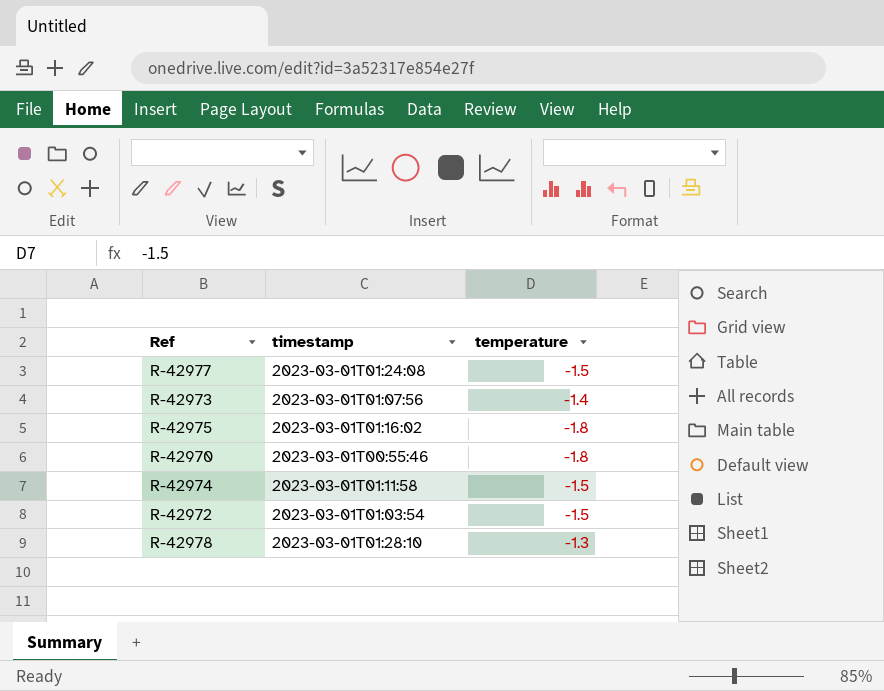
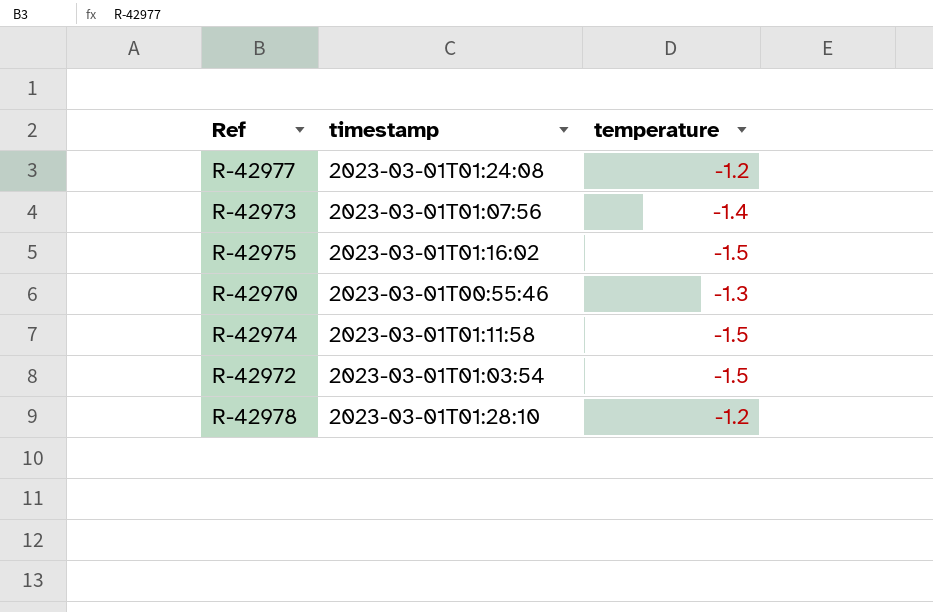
R-42977 | temperature: -1.5 -> -1.2
R-42975 | temperature: -1.8 -> -1.5
R-42970 | temperature: -1.8 -> -1.3
R-42978 | temperature: -1.3 -> -1.2

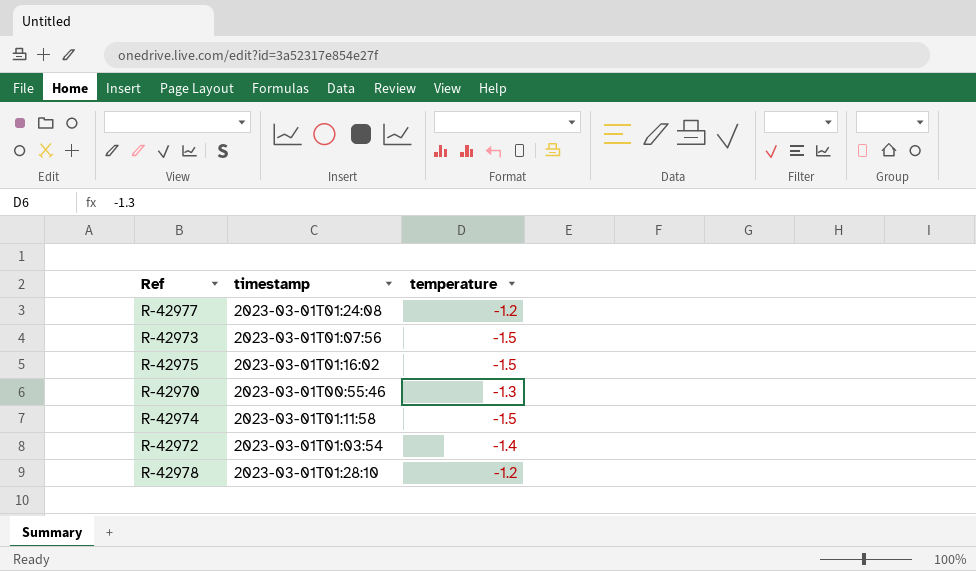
R-42973 | temperature: -1.4 -> -1.5
R-42972 | temperature: -1.5 -> -1.4

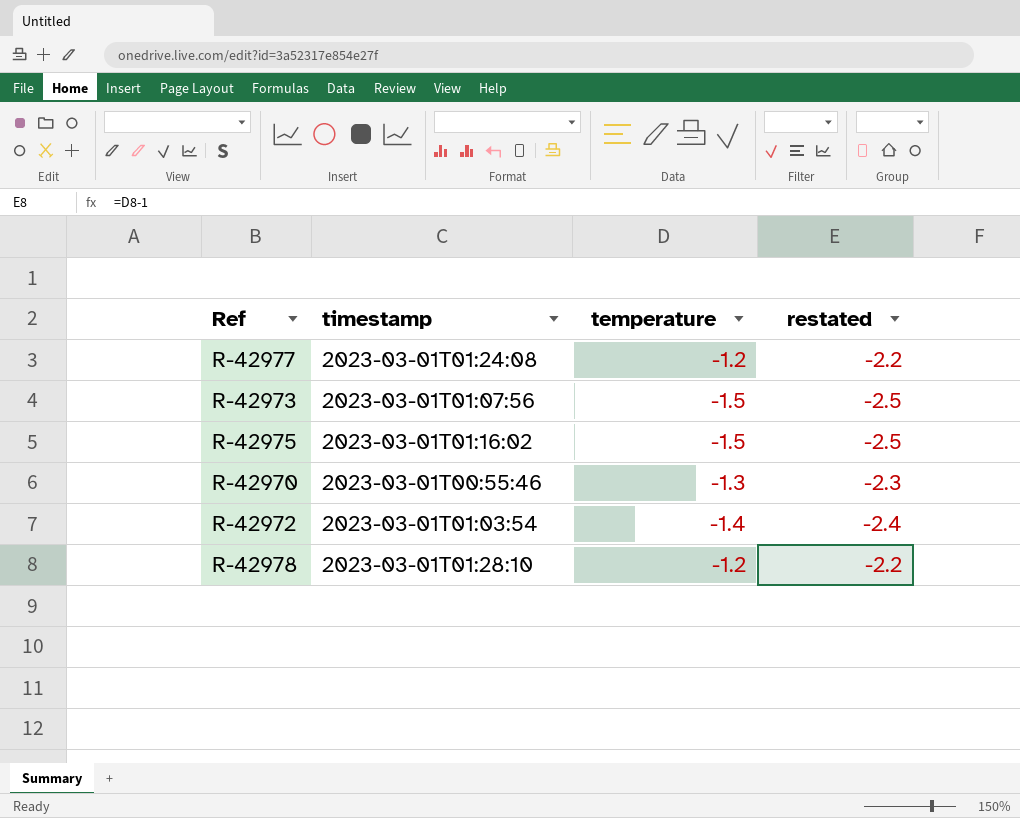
column restated | formula: none -> [temperature] - 1
row R-42974: 2023-03-01T01:11:58 | -1.5 -> none

